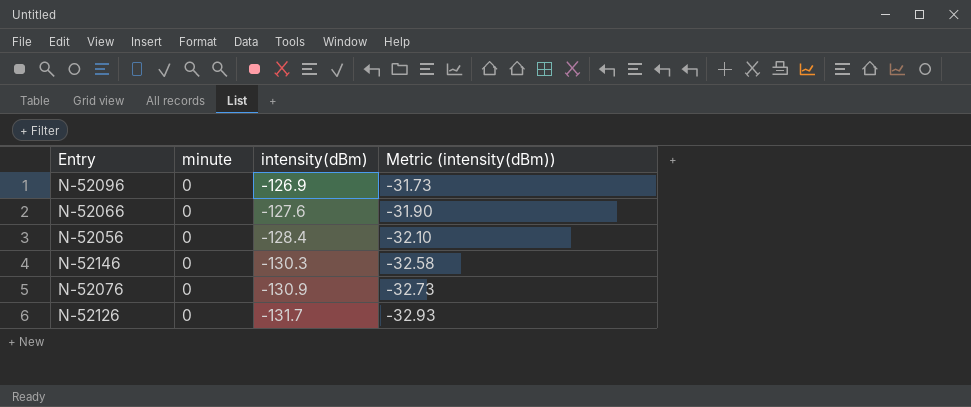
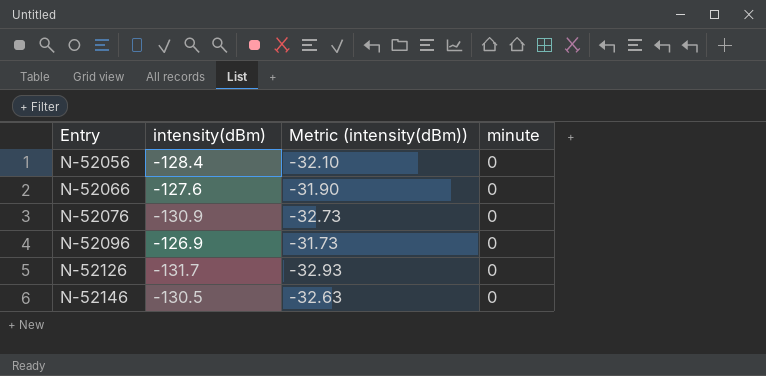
row order: intensity(dBm) descending -> Entry ascending
column minute | position: 2 -> 4
N-52146 | intensity(dBm): -130.3 -> -130.5
N-52146 | Metric (intensity(dBm)): -32.58 -> -32.63

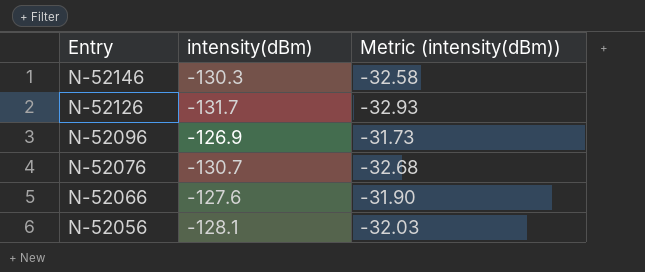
row order: Entry ascending -> Entry descending
column minute | position: 4 -> none
N-52146 | intensity(dBm): -130.5 -> -130.3
N-52146 | Metric (intensity(dBm)): -32.63 -> -32.58
N-52076 | intensity(dBm): -130.9 -> -130.7
N-52076 | Metric (intensity(dBm)): -32.73 -> -32.68
N-52056 | intensity(dBm): -128.4 -> -128.1
N-52056 | Metric (intensity(dBm)): -32.10 -> -32.03

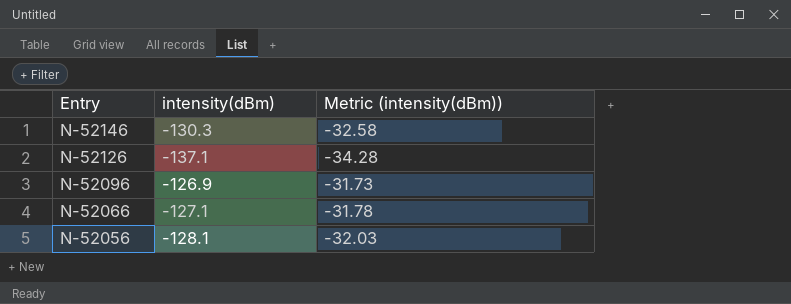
row N-52076: -130.7 | -32.68 -> none
N-52126 | intensity(dBm): -131.7 -> -137.1
N-52126 | Metric (intensity(dBm)): -32.93 -> -34.28
N-52066 | intensity(dBm): -127.6 -> -127.1
N-52066 | Metric (intensity(dBm)): -31.90 -> -31.78

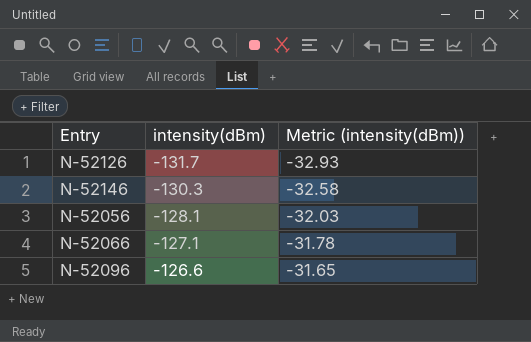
row order: Entry descending -> intensity(dBm) ascending
N-52126 | intensity(dBm): -137.1 -> -131.7
N-52126 | Metric (intensity(dBm)): -34.28 -> -32.93
N-52096 | intensity(dBm): -126.9 -> -126.6
N-52096 | Metric (intensity(dBm)): -31.73 -> -31.65

